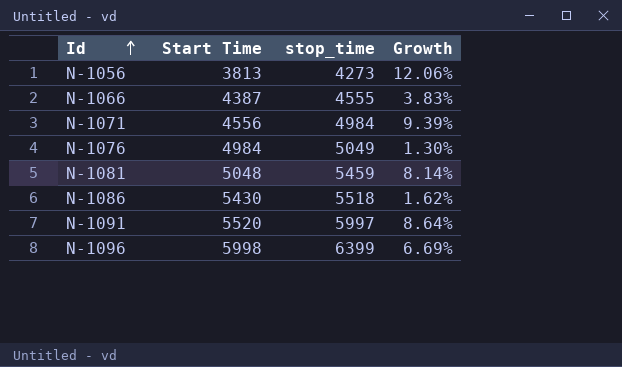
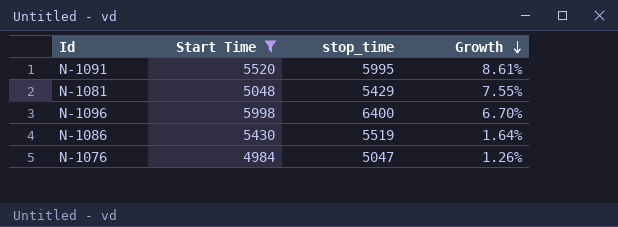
filter: none -> Start Time >= 4984
row order: Id ascending -> Growth descending
N-1091 | stop_time: 5997 -> 5995
N-1091 | Growth: 8.64% -> 8.61%
N-1081 | stop_time: 5459 -> 5429
N-1081 | Growth: 8.14% -> 7.55%
N-1096 | stop_time: 6399 -> 6400
N-1096 | Growth: 6.69% -> 6.70%
N-1086 | stop_time: 5518 -> 5519
N-1086 | Growth: 1.62% -> 1.64%
N-1076 | stop_time: 5049 -> 5047
N-1076 | Growth: 1.30% -> 1.26%

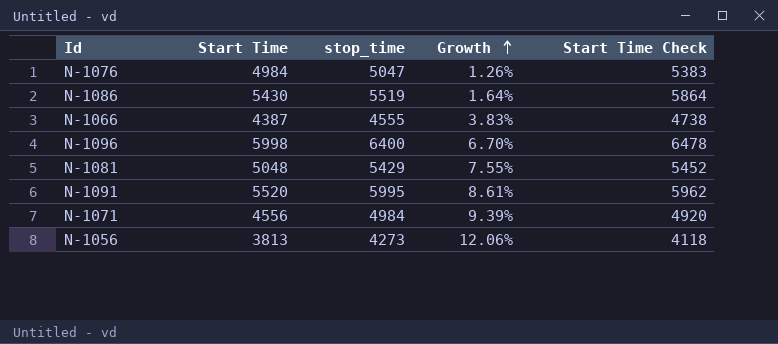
filter: Start Time >= 4984 -> none
row order: Growth descending -> Growth ascending
column Start Time Check | formula: none -> [Start Time] * 1.08

